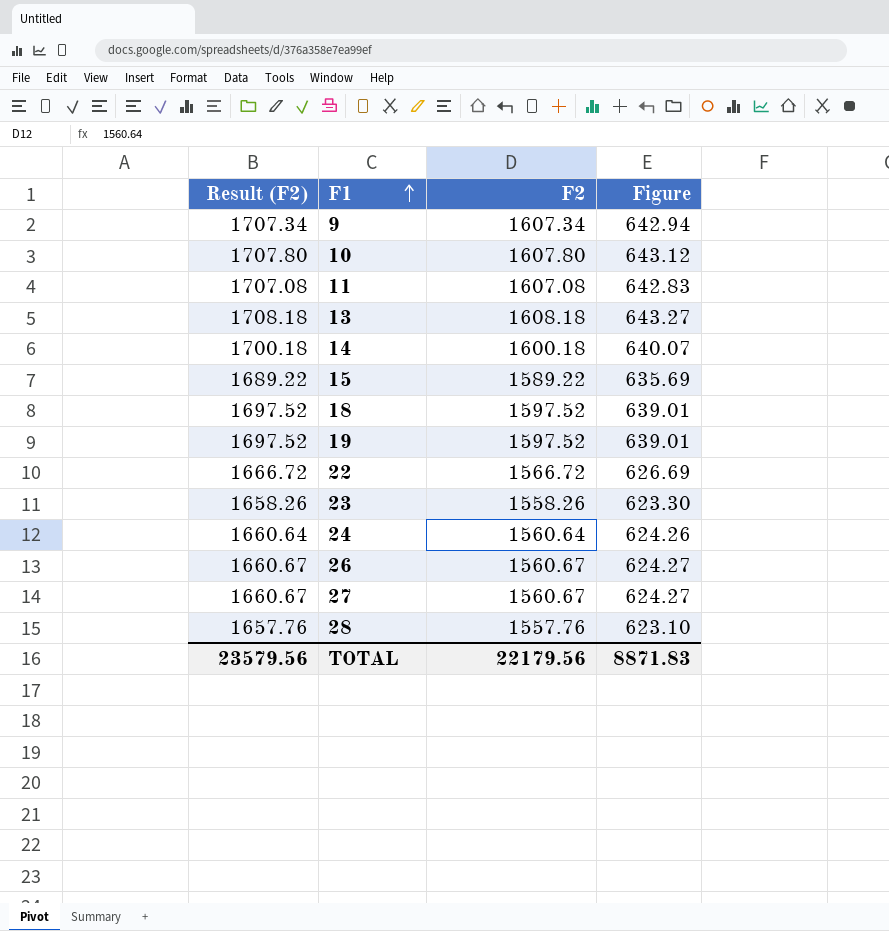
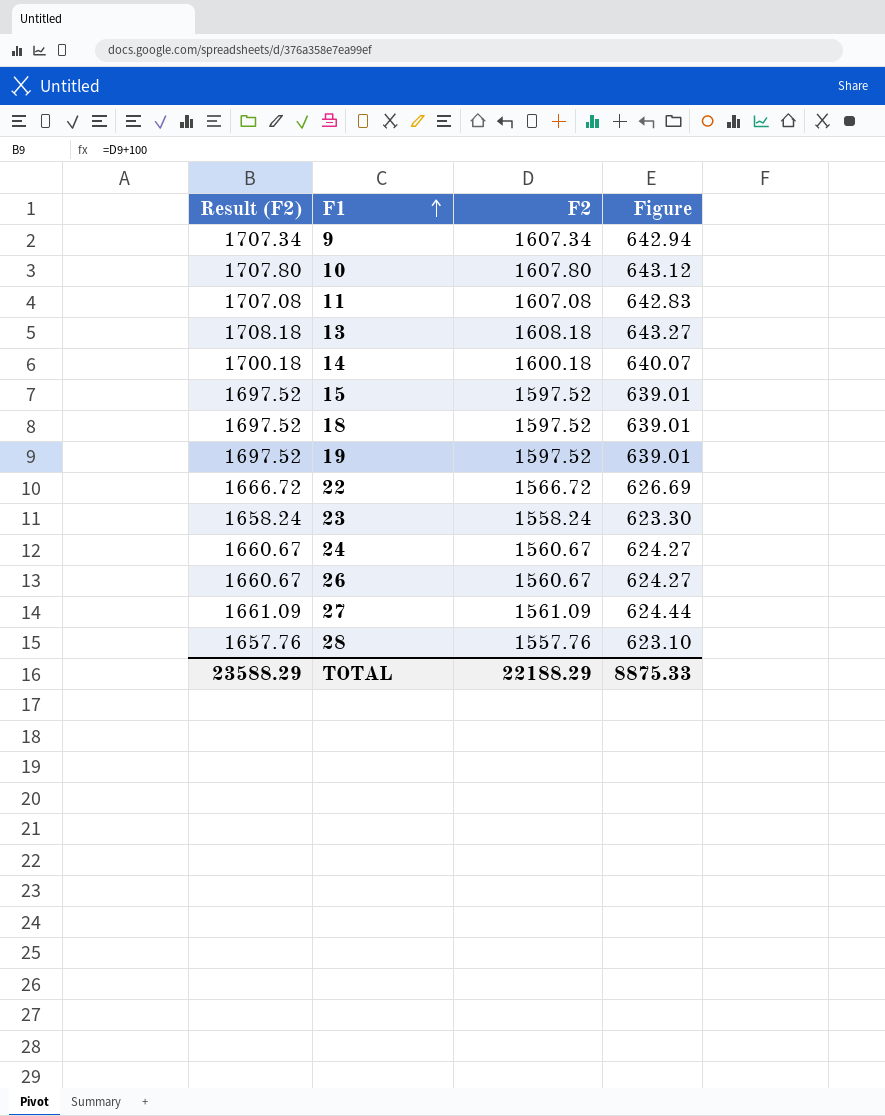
15 | Result (F2): 1689.22 -> 1697.52
15 | F2: 1589.22 -> 1597.52
15 | Figure: 635.69 -> 639.01
23 | Result (F2): 1658.26 -> 1658.24
23 | F2: 1558.26 -> 1558.24
24 | Result (F2): 1660.64 -> 1660.67
24 | F2: 1560.64 -> 1560.67
24 | Figure: 624.26 -> 624.27
27 | Result (F2): 1660.67 -> 1661.09
27 | F2: 1560.67 -> 1561.09
27 | Figure: 624.27 -> 624.44
TOTAL | Result (F2): 23579.56 -> 23588.29
TOTAL | F2: 22179.56 -> 22188.29
TOTAL | Figure: 8871.83 -> 8875.33

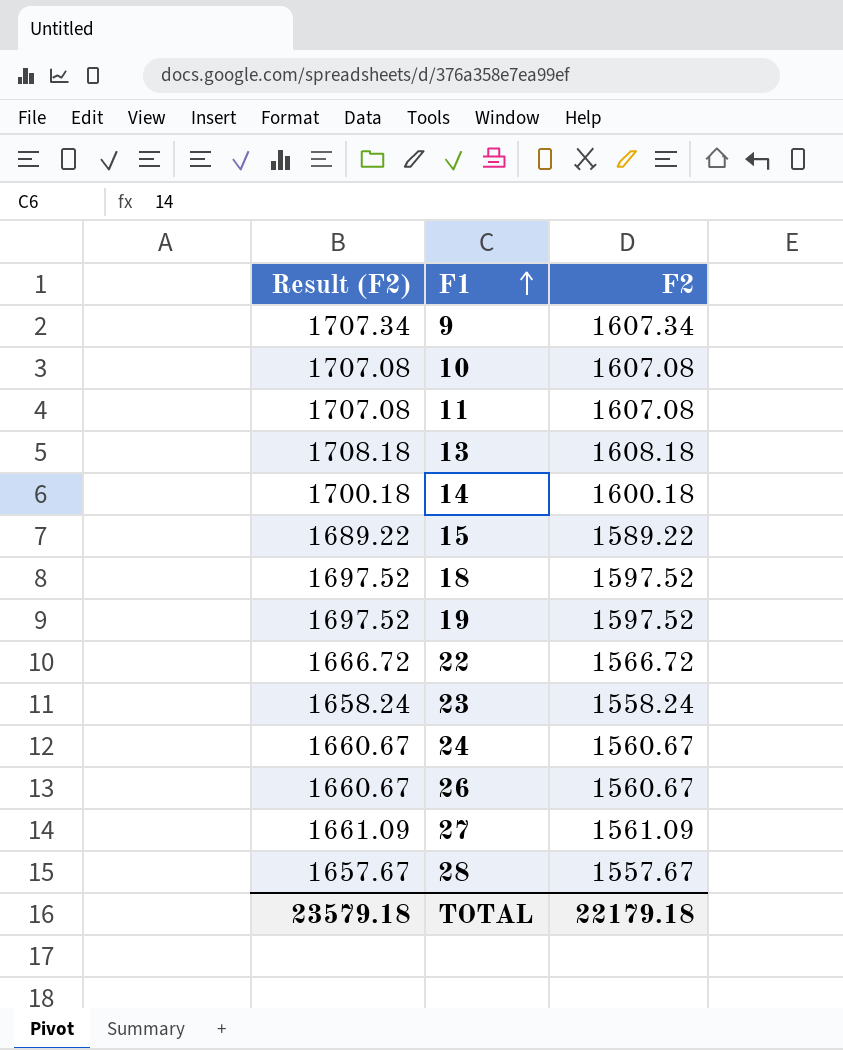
column Figure | formula: [F2] * 0.4 -> none
10 | Result (F2): 1707.80 -> 1707.08
10 | F2: 1607.80 -> 1607.08
15 | Result (F2): 1697.52 -> 1689.22
15 | F2: 1597.52 -> 1589.22
28 | Result (F2): 1657.76 -> 1657.67
28 | F2: 1557.76 -> 1557.67
TOTAL | Result (F2): 23588.29 -> 23579.18
TOTAL | F2: 22188.29 -> 22179.18

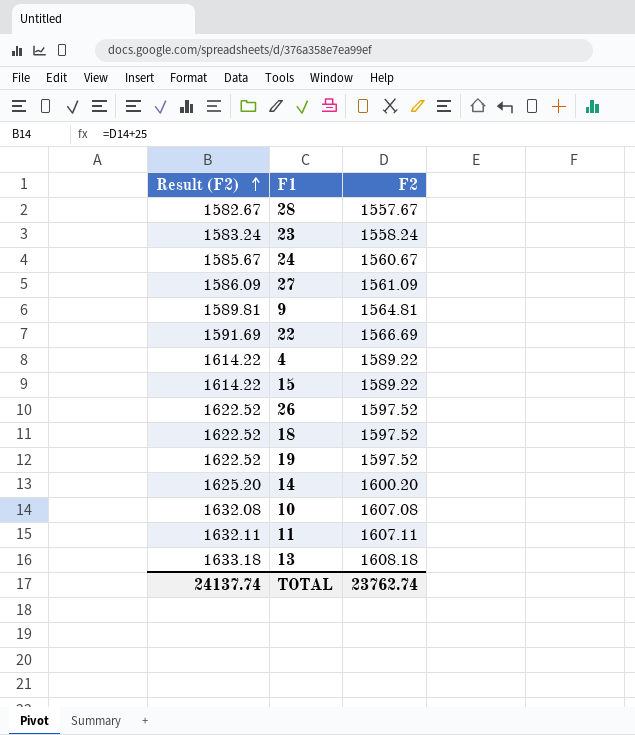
row order: F1 ascending -> Result (F2) ascending
column Result (F2) | formula: [F2] + 100 -> [F2] + 25
9 | F2: 1607.34 -> 1564.81
22 | F2: 1566.72 -> 1566.69
row 4: none -> 1614.22 | 1589.22
26 | F2: 1560.67 -> 1597.52
14 | F2: 1600.18 -> 1600.20
11 | F2: 1607.08 -> 1607.11
TOTAL | Result (F2): 23579.18 -> 24137.74
TOTAL | F2: 22179.18 -> 23762.74

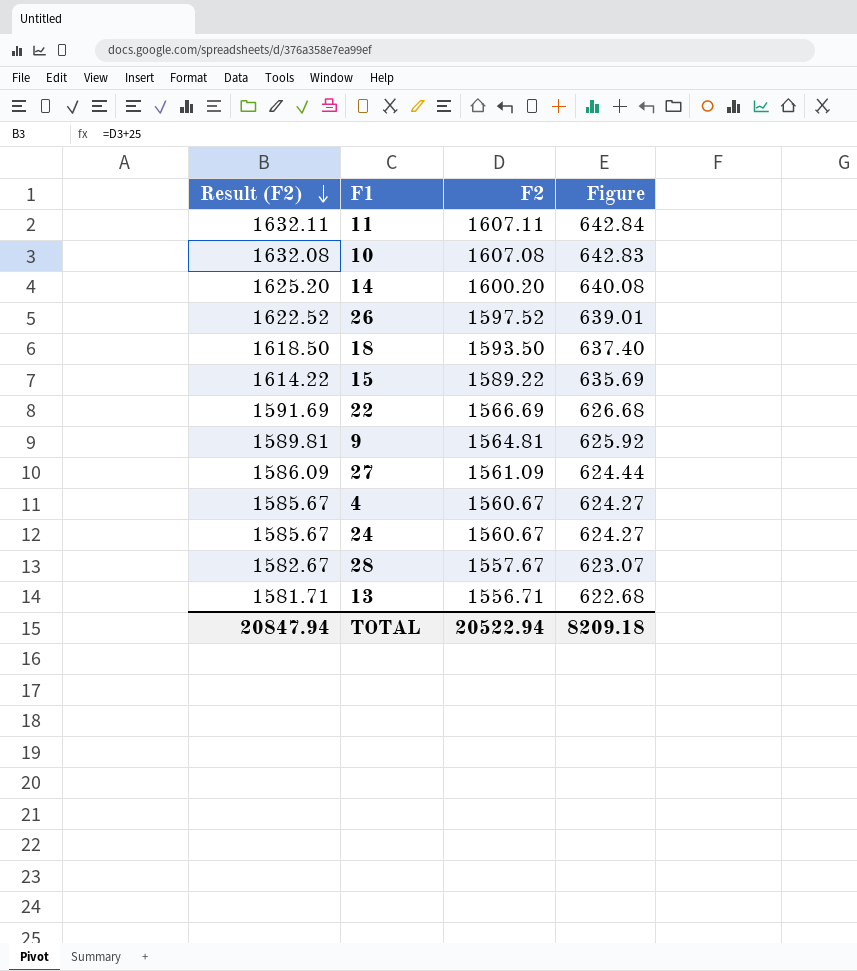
row order: Result (F2) ascending -> Result (F2) descending
column Figure | formula: none -> [F2] * 0.4
row 23: 1583.24 | 1558.24 -> none
row 19: 1622.52 | 1597.52 -> none
18 | Result (F2): 1622.52 -> 1618.50
18 | F2: 1597.52 -> 1593.50
4 | Result (F2): 1614.22 -> 1585.67
4 | F2: 1589.22 -> 1560.67
13 | Result (F2): 1633.18 -> 1581.71
13 | F2: 1608.18 -> 1556.71
TOTAL | Result (F2): 24137.74 -> 20847.94
TOTAL | F2: 23762.74 -> 20522.94

